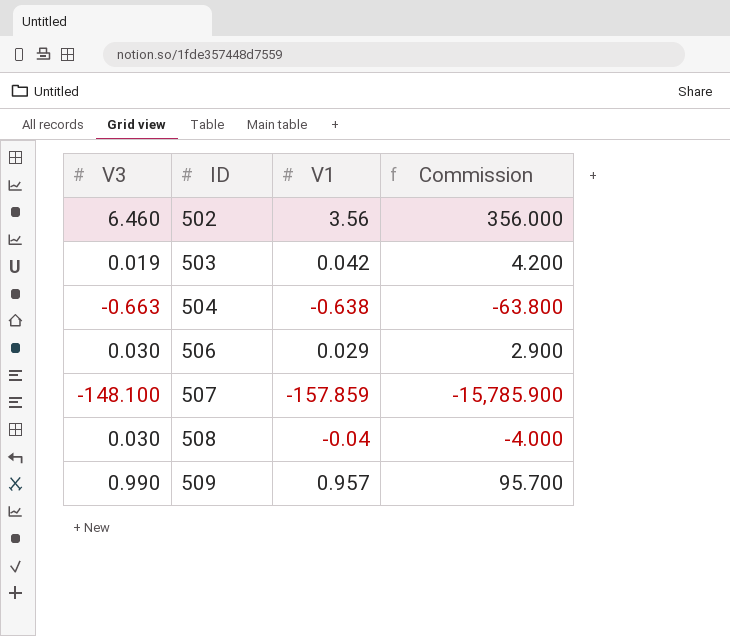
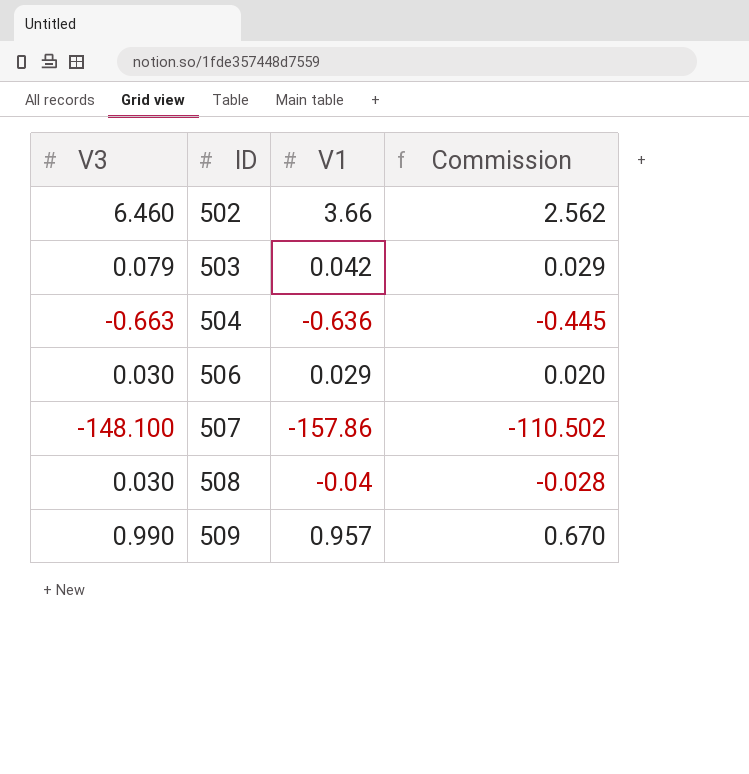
column Commission | formula: [V1] * 100 -> [V1] * 0.7
502 | V1: 3.56 -> 3.66
503 | V3: 0.019 -> 0.079
504 | V1: -0.638 -> -0.636
507 | V1: -157.859 -> -157.86

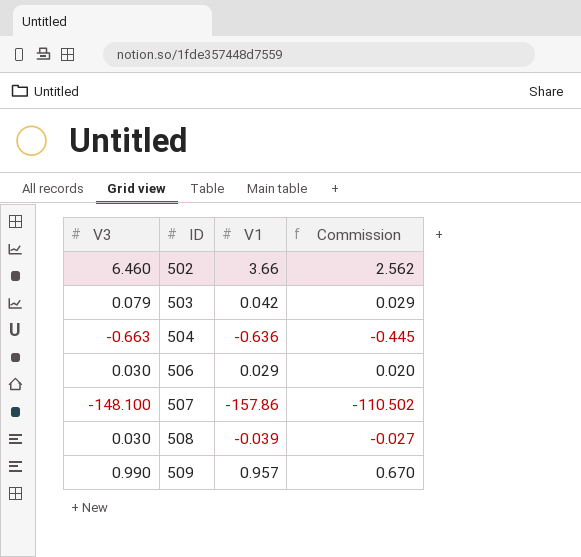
508 | V1: -0.04 -> -0.039
508 | Commission: -0.028 -> -0.027

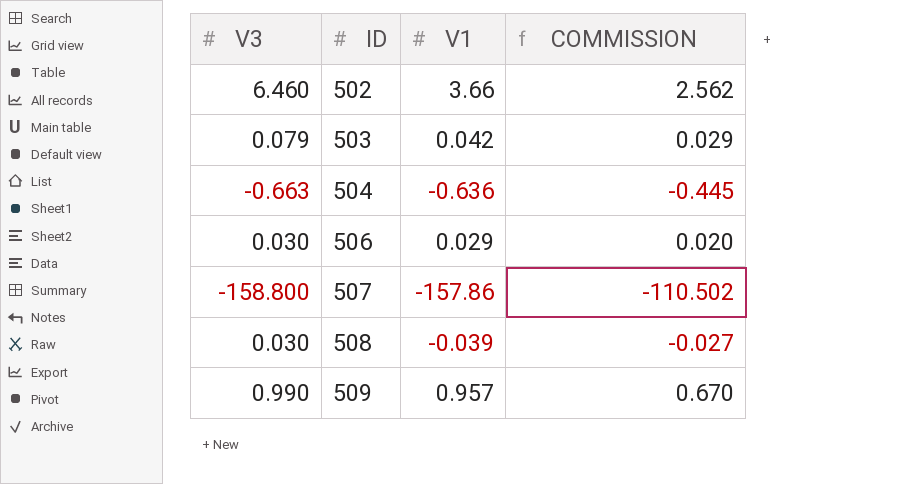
column name: Commission -> COMMISSION
507 | V3: -148.100 -> -158.800

